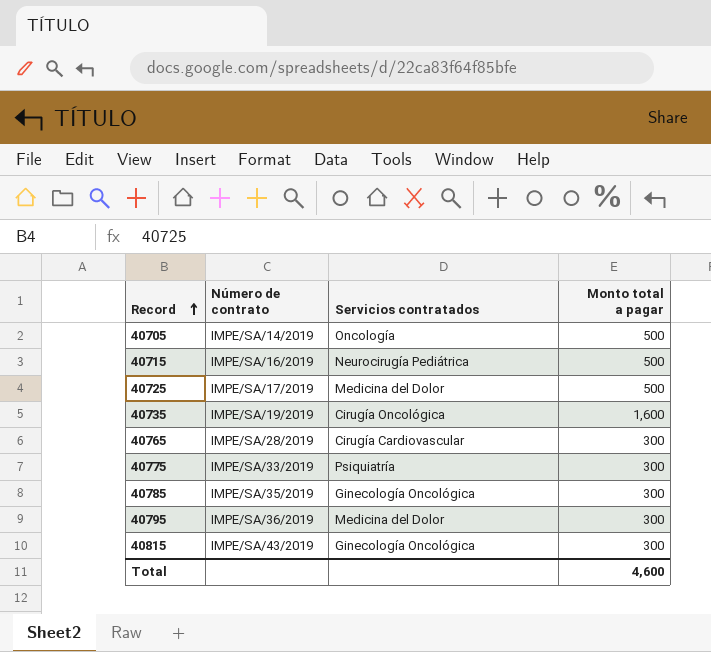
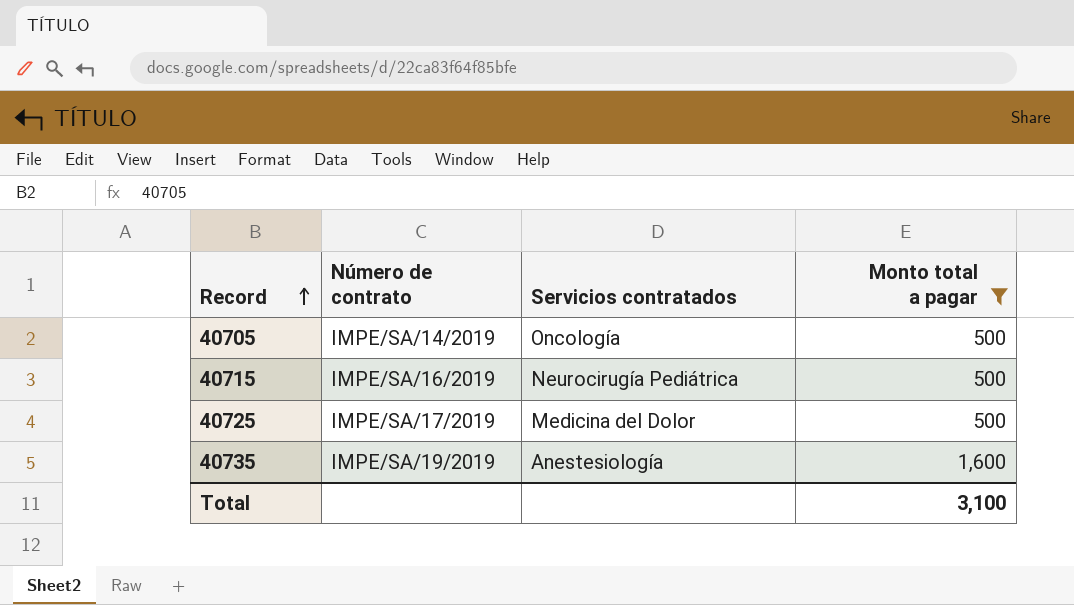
filter: none -> Monto total a pagar != 300
40735 | Servicios contratados: Cirugía Oncológica -> Anestesiología
Total | Monto total a pagar: 4,600 -> 3,100

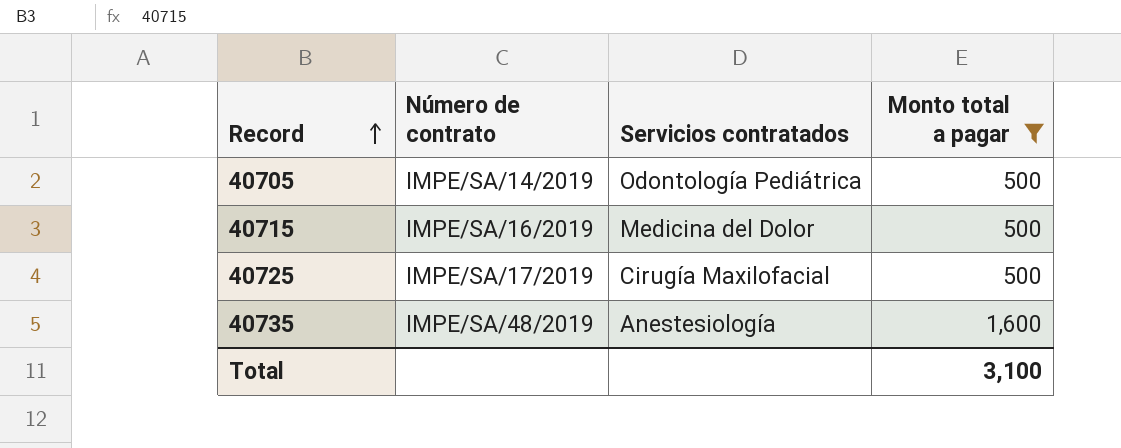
40705 | Servicios contratados: Oncología -> Odontología Pediátrica
40715 | Servicios contratados: Neurocirugía Pediátrica -> Medicina del Dolor
40725 | Servicios contratados: Medicina del Dolor -> Cirugía Maxilofacial
40735 | Número de contrato: IMPE/SA/19/2019 -> IMPE/SA/48/2019

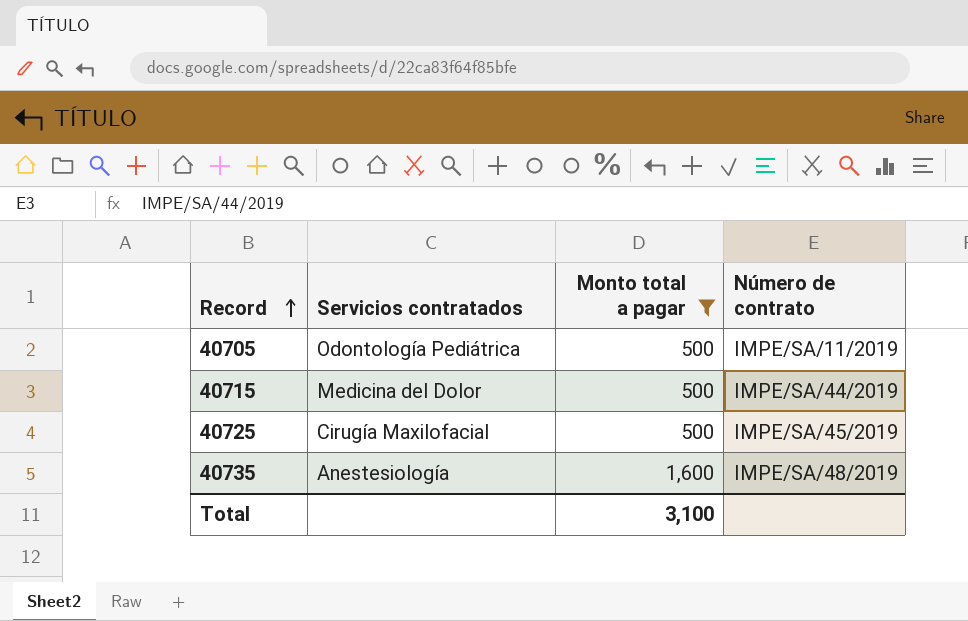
column Número de contrato | position: 2 -> 4
40705 | Número de contrato: IMPE/SA/14/2019 -> IMPE/SA/11/2019
40715 | Número de contrato: IMPE/SA/16/2019 -> IMPE/SA/44/2019
40725 | Número de contrato: IMPE/SA/17/2019 -> IMPE/SA/45/2019

